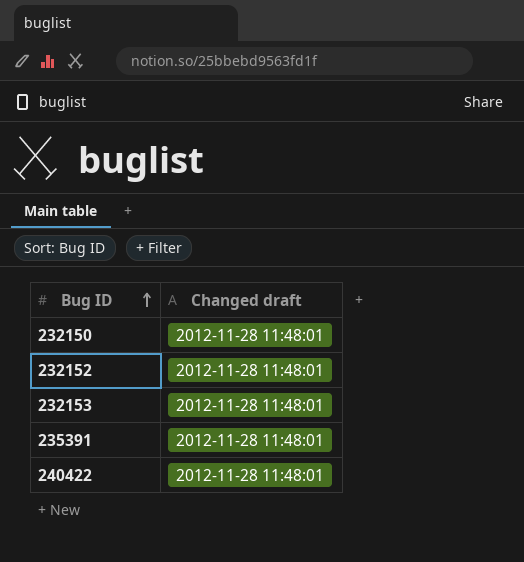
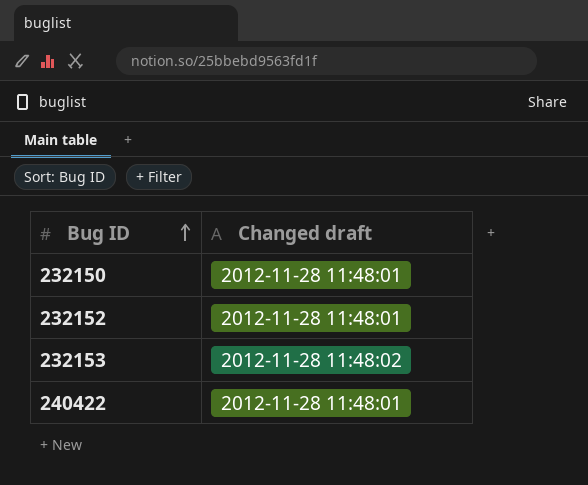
row 235391: 2012-11-28 11:48:01 -> none
232153 | Changed draft: 2012-11-28 11:48:01 -> 2012-11-28 11:48:02

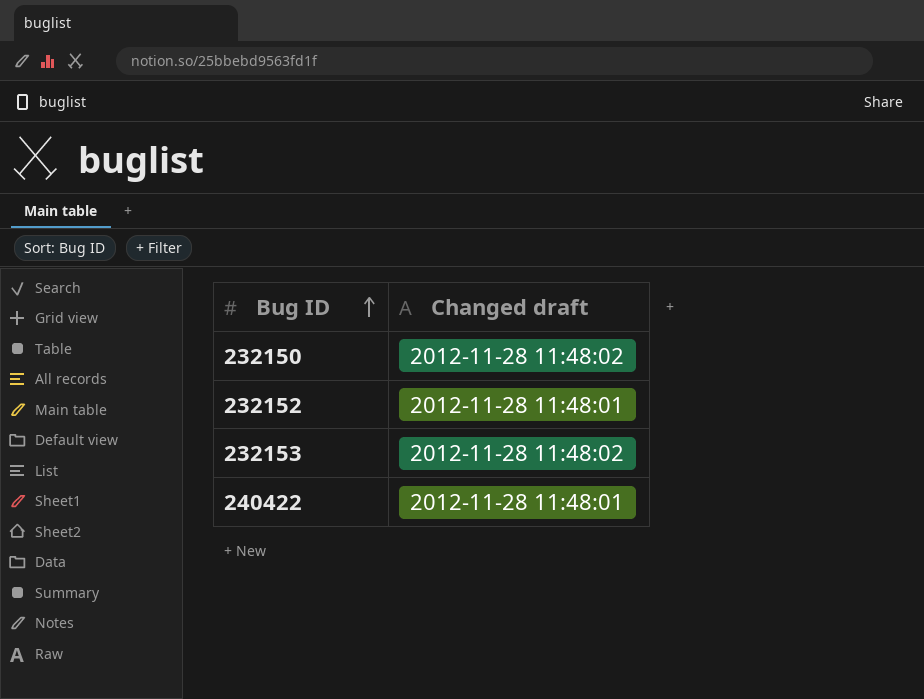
232150 | Changed draft: 2012-11-28 11:48:01 -> 2012-11-28 11:48:02

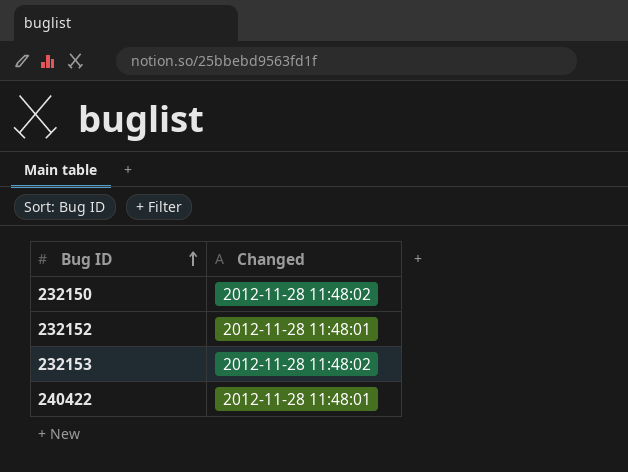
column name: Changed draft -> Changed

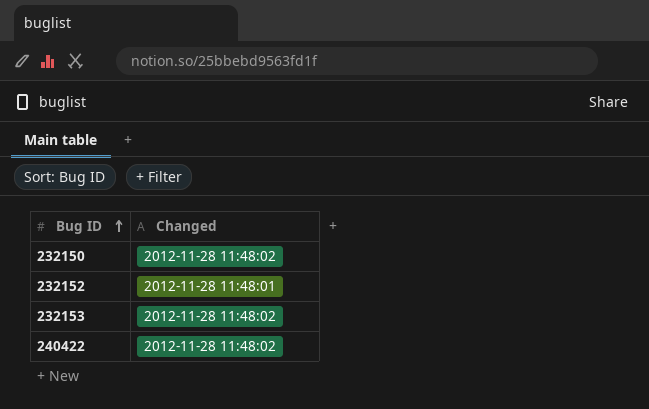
240422 | Changed: 2012-11-28 11:48:01 -> 2012-11-28 11:48:02

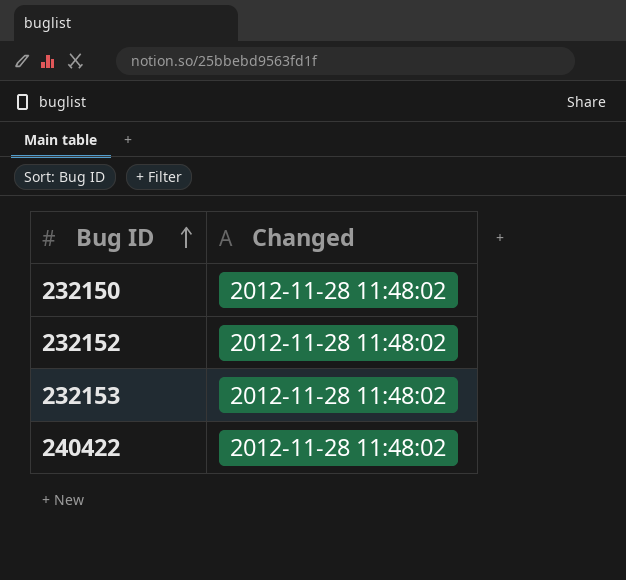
232152 | Changed: 2012-11-28 11:48:01 -> 2012-11-28 11:48:02

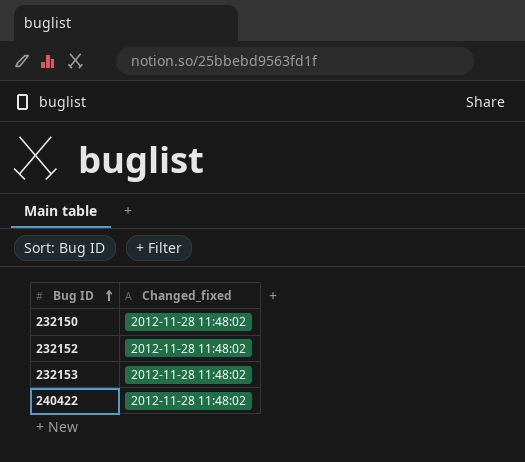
column name: Changed -> Changed_fixed

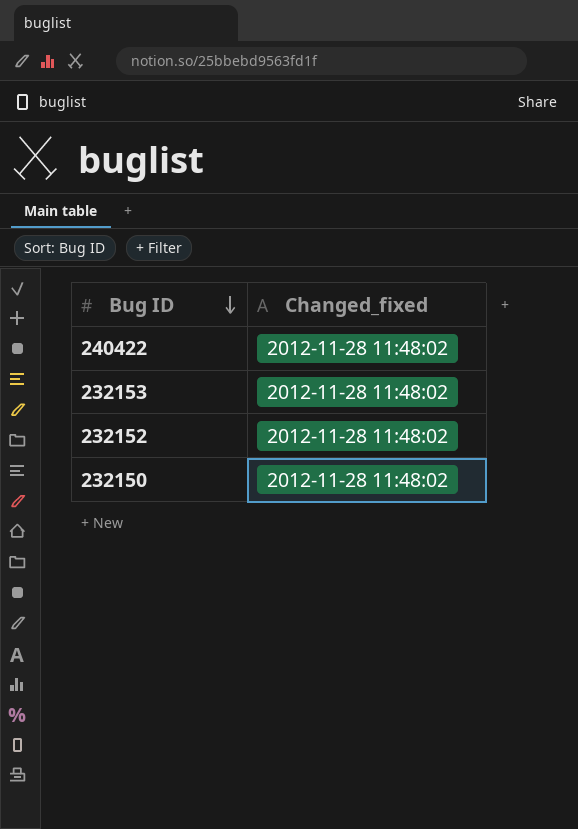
row order: Bug ID ascending -> Bug ID descending

